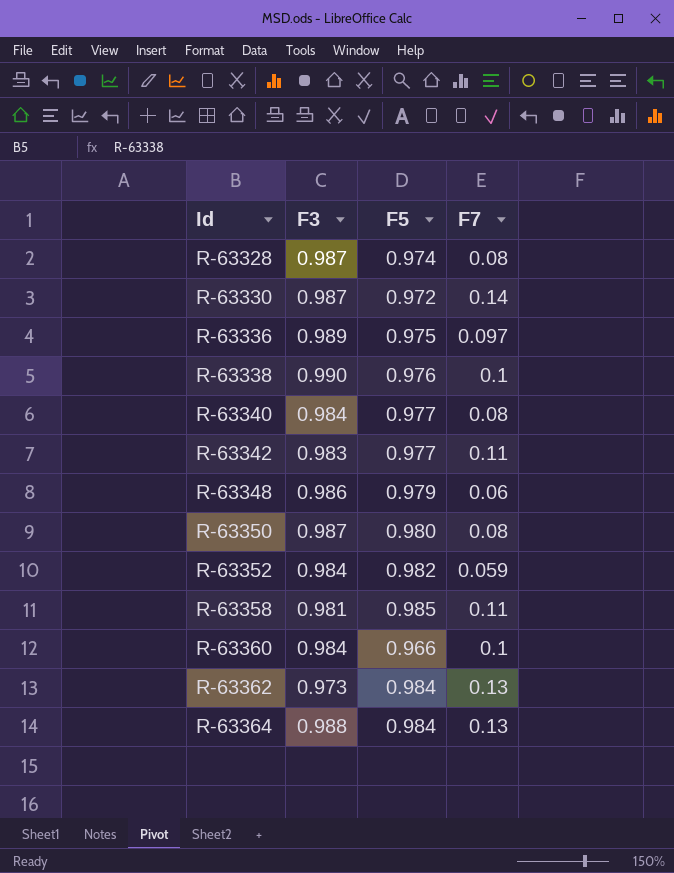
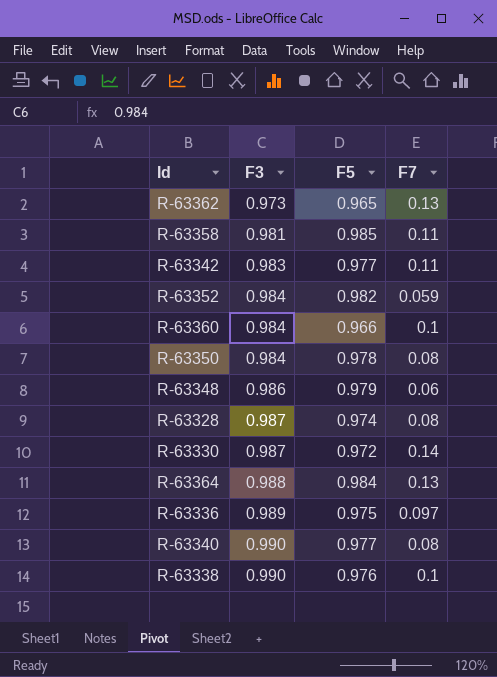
row order: Id ascending -> F3 ascending
R-63362 | F5: 0.984 -> 0.965
R-63350 | F3: 0.987 -> 0.984
R-63350 | F5: 0.980 -> 0.978
R-63340 | F3: 0.984 -> 0.990

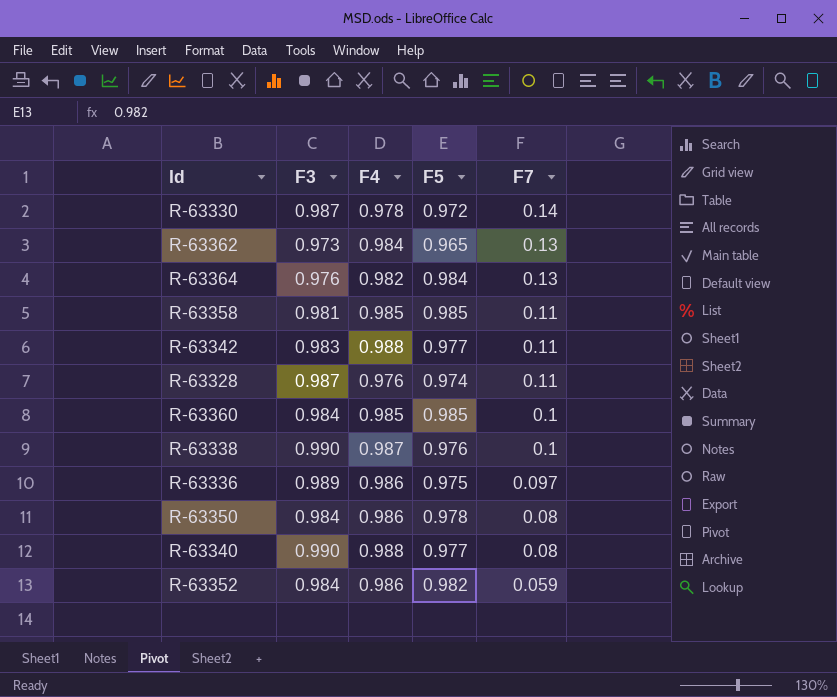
row order: F3 ascending -> F7 descending
column F4 | position: none -> 3
row R-63348: 0.986 | 0.979 | 0.06 -> none
R-63364 | F3: 0.988 -> 0.976
R-63328 | F7: 0.08 -> 0.11
R-63360 | F5: 0.966 -> 0.985

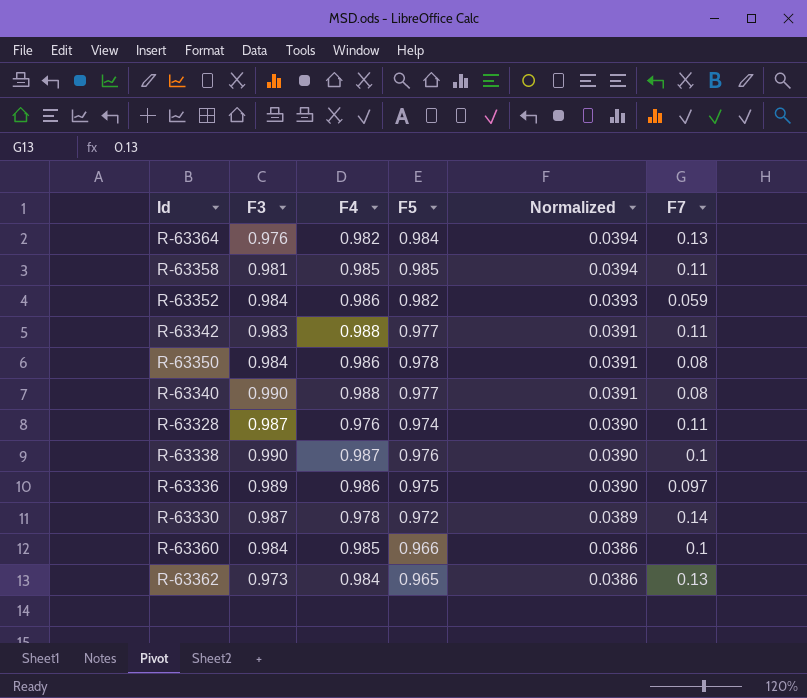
row order: F7 descending -> Normalized descending
column Normalized | formula: none -> [F5] * 0.04
R-63360 | F5: 0.985 -> 0.966

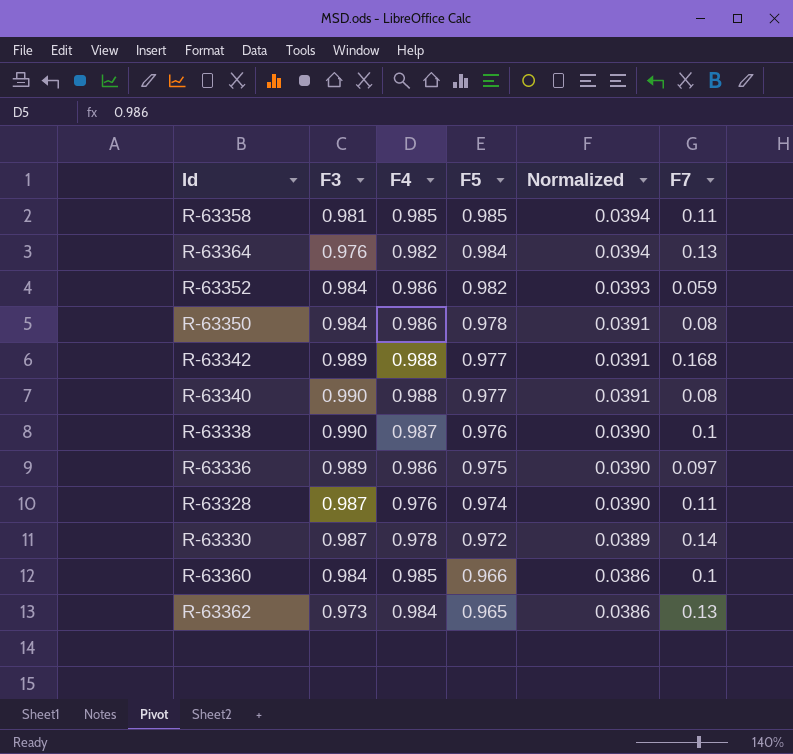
row order: Normalized descending -> F5 descending
R-63342 | F3: 0.983 -> 0.989
R-63342 | F7: 0.11 -> 0.168

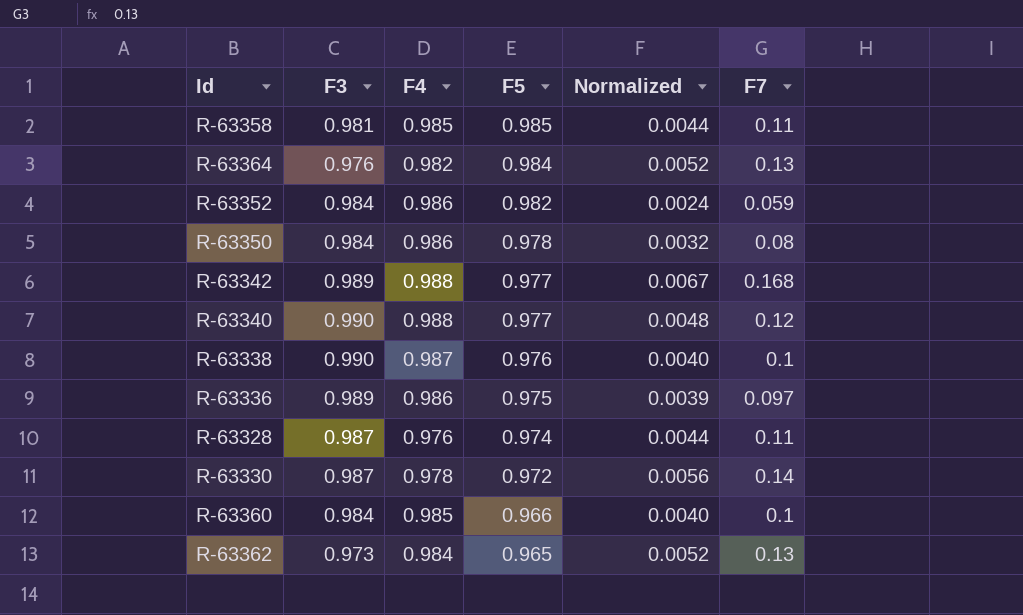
column Normalized | formula: [F5] * 0.04 -> [F7] * 0.04
R-63340 | F7: 0.08 -> 0.12

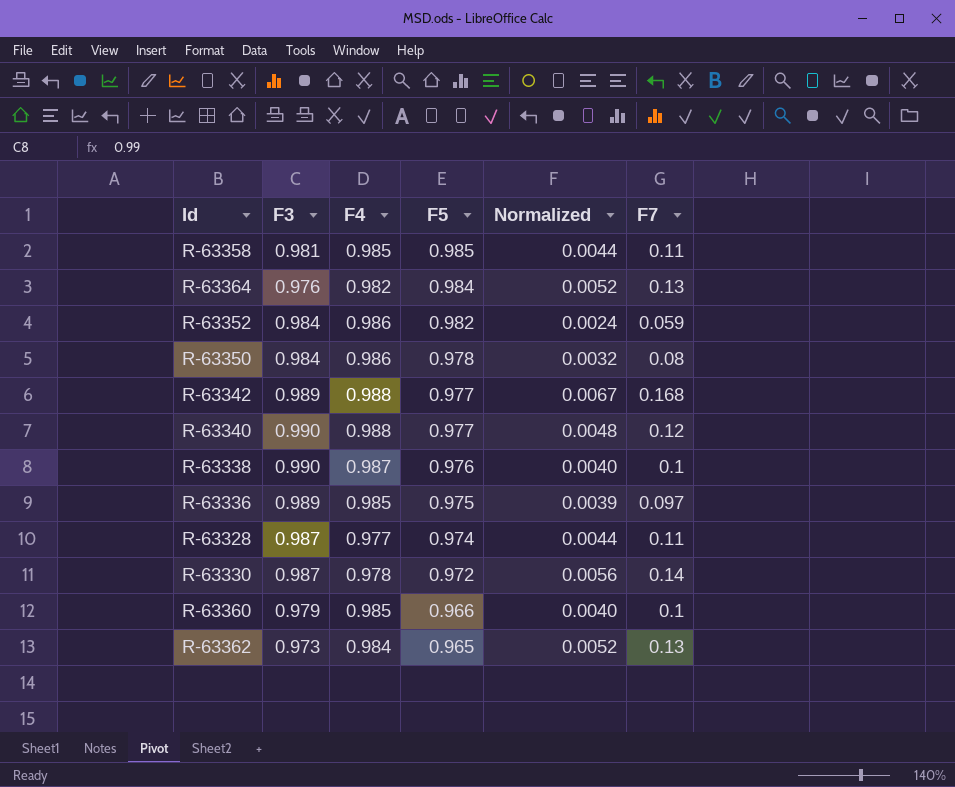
R-63336 | F4: 0.986 -> 0.985
R-63328 | F4: 0.976 -> 0.977
R-63360 | F3: 0.984 -> 0.979

